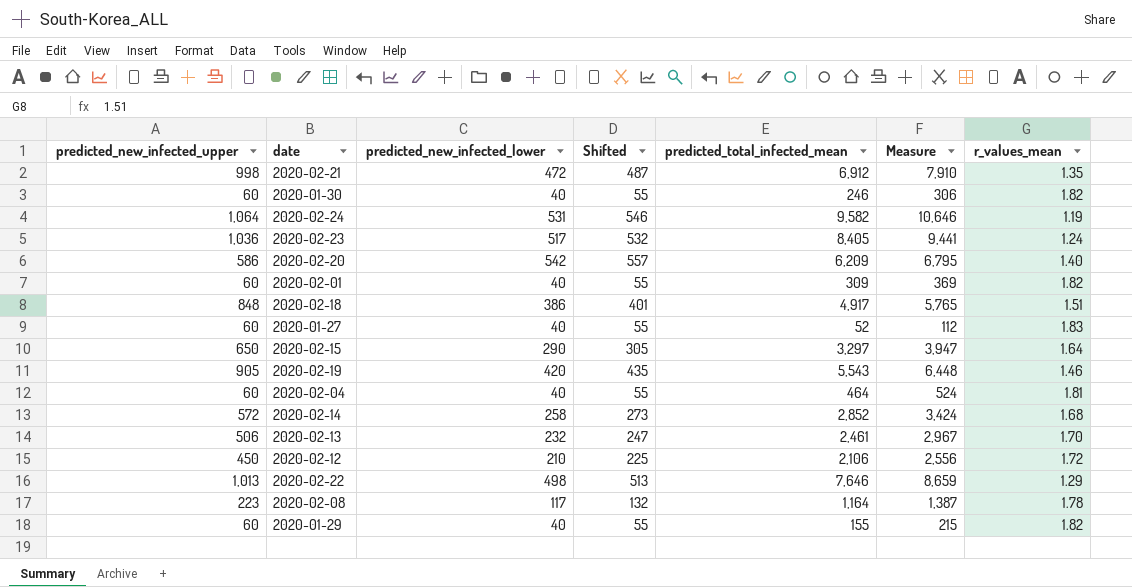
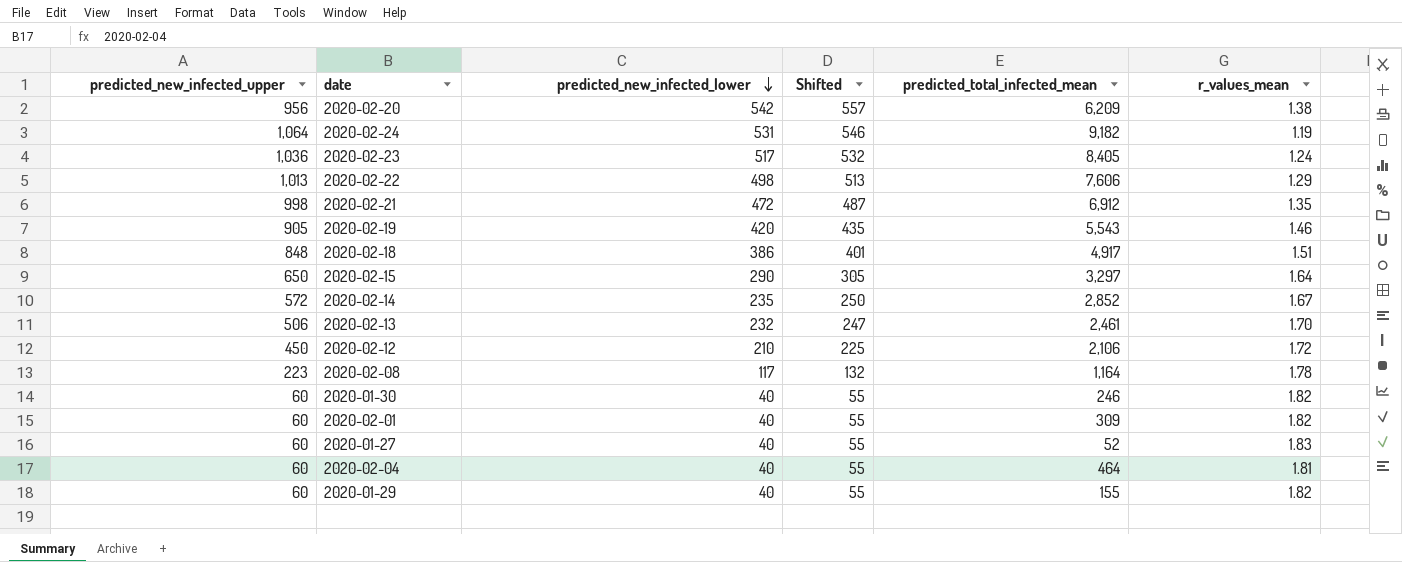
row order: none -> predicted_new_infected_lower descending
column Measure | formula: [predicted_new_infected_upper] + [predicted_total_infected_mean] -> none
2020-02-20 | predicted_new_infected_upper: 586 -> 956
2020-02-20 | r_values_mean: 1.40 -> 1.38
2020-02-24 | predicted_total_infected_mean: 9,582 -> 9,182
2020-02-22 | predicted_total_infected_mean: 7,646 -> 7,606
2020-02-14 | predicted_new_infected_lower: 258 -> 235
2020-02-14 | Shifted: 273 -> 250
2020-02-14 | r_values_mean: 1.68 -> 1.67

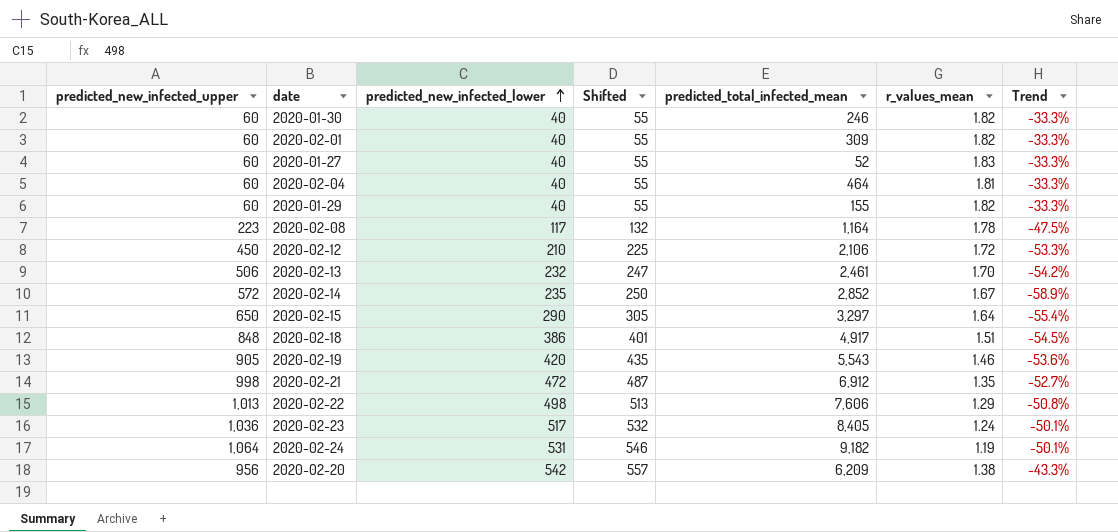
row order: predicted_new_infected_lower descending -> predicted_new_infected_lower ascending
column Trend | formula: none -> ([predicted_new_infected_lower] - [predicted_new_infected_upper]) / [predicted_new_infected_upper]

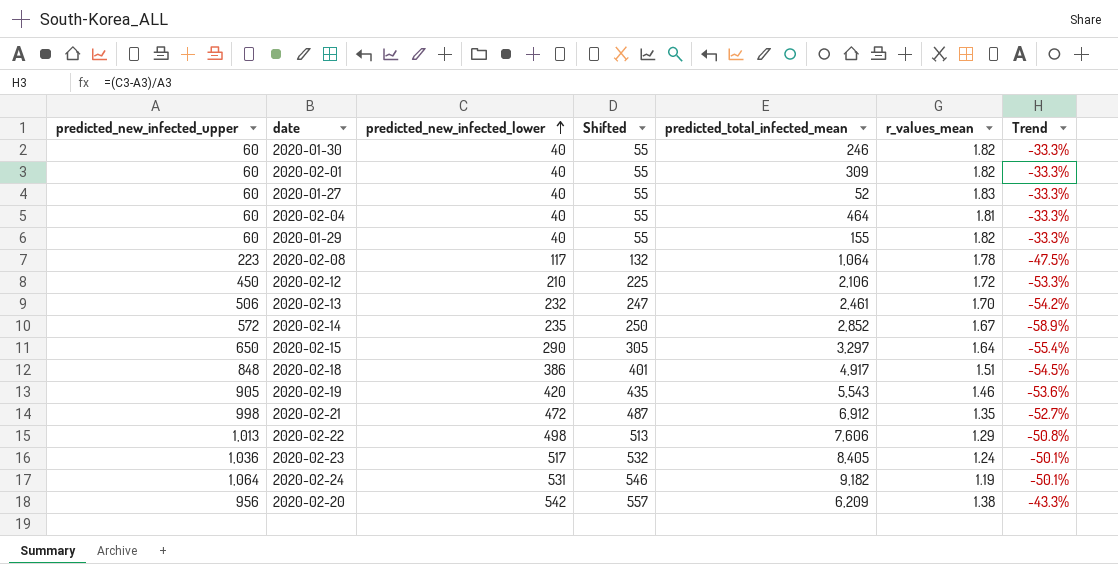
2020-02-08 | predicted_total_infected_mean: 1,164 -> 1,064

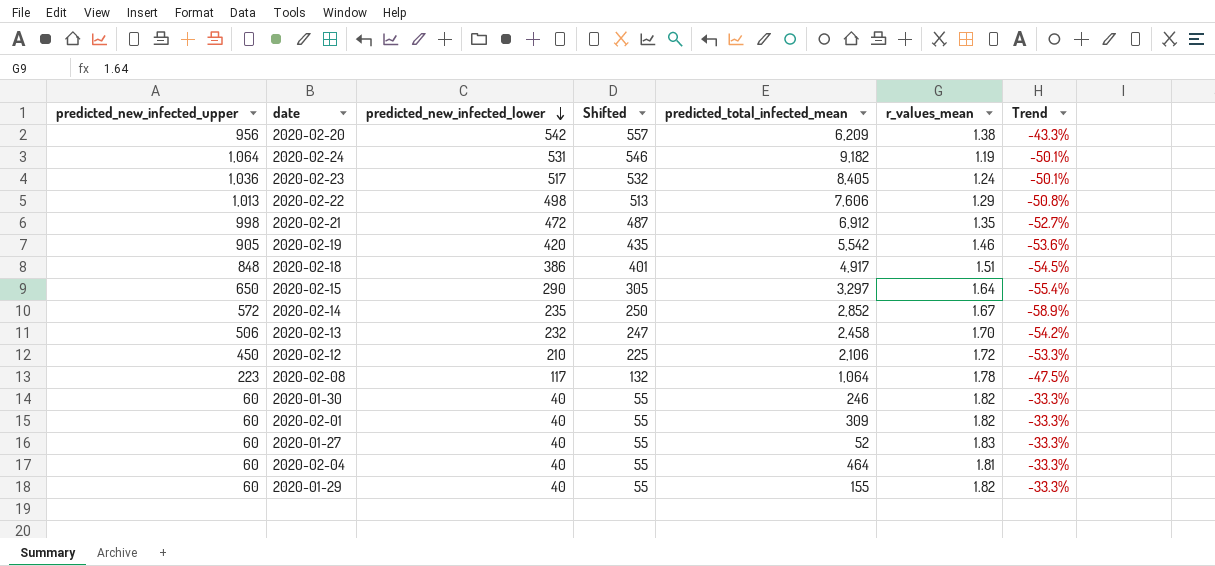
row order: predicted_new_infected_lower ascending -> predicted_new_infected_lower descending
2020-02-19 | predicted_total_infected_mean: 5,543 -> 5,542
2020-02-13 | predicted_total_infected_mean: 2,461 -> 2,458

